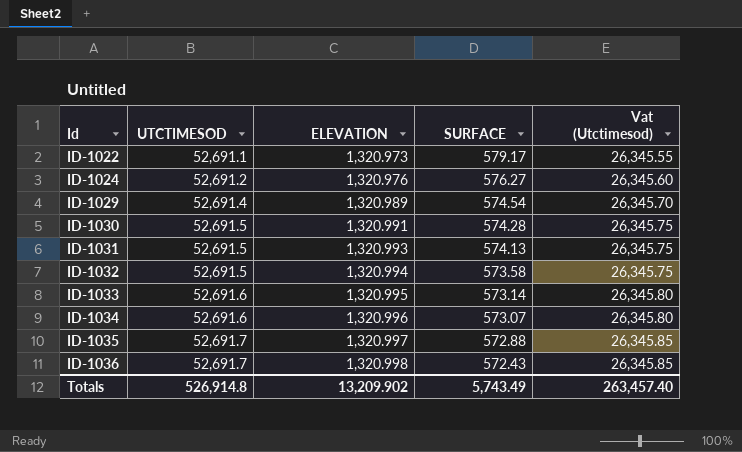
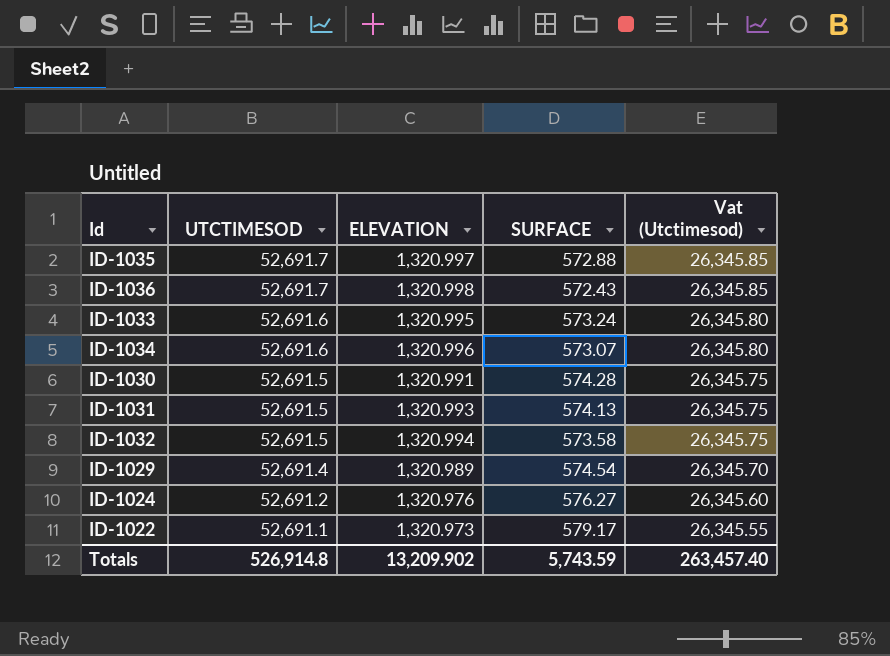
row order: Id ascending -> UTCTIMESOD descending
ID-1033 | SURFACE: 573.14 -> 573.24
Totals | SURFACE: 5,743.49 -> 5,743.59

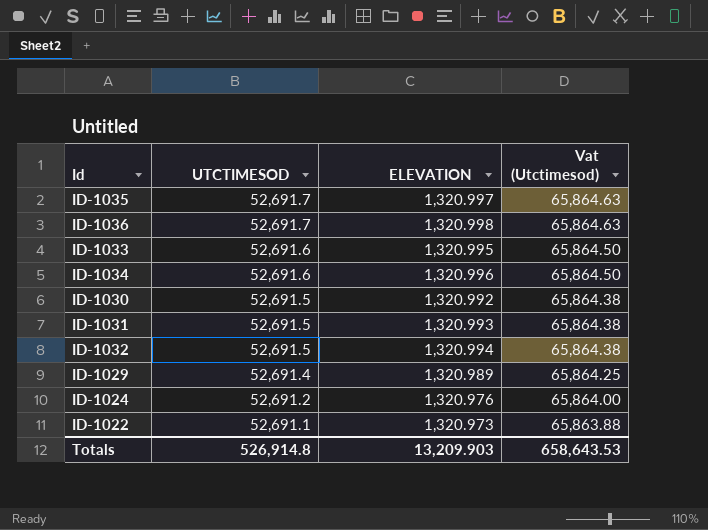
column SURFACE | position: 4 -> none
column Vat (Utctimesod) | formula: [UTCTIMESOD] * 0.5 -> [UTCTIMESOD] * 1.25
ID-1030 | ELEVATION: 1,320.991 -> 1,320.992
Totals | ELEVATION: 13,209.902 -> 13,209.903
Totals | Vat (Utctimesod): 263,457.40 -> 658,643.53

